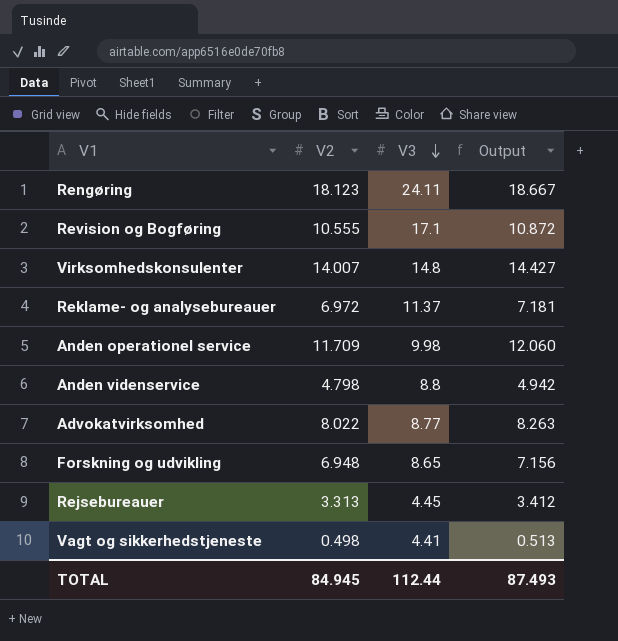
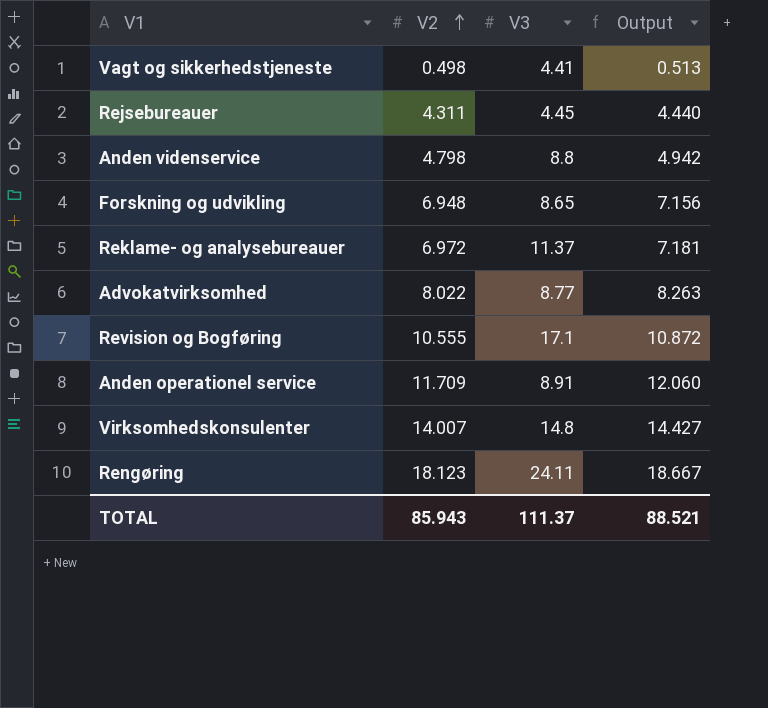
row order: V3 descending -> V2 ascending
Rejsebureauer | V2: 3.313 -> 4.311
Rejsebureauer | Output: 3.412 -> 4.440
Anden operationel service | V3: 9.98 -> 8.91
TOTAL | V2: 84.945 -> 85.943
TOTAL | V3: 112.44 -> 111.37
TOTAL | Output: 87.493 -> 88.521

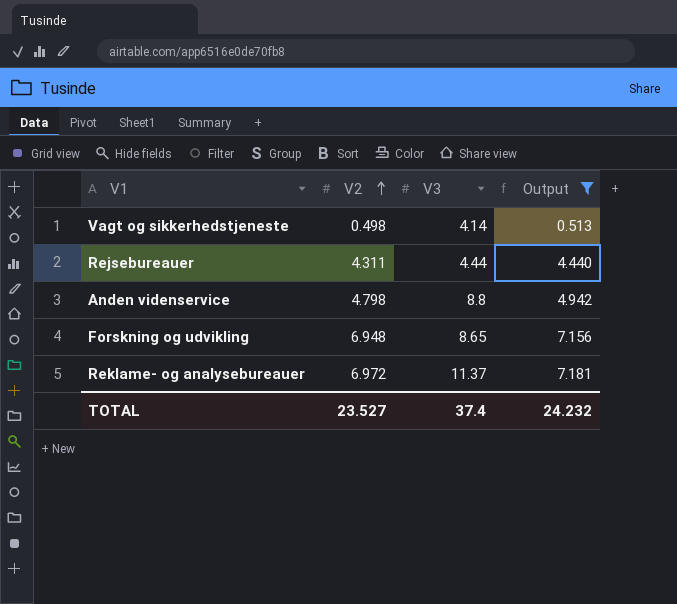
filter: none -> Output <= 7.181
Vagt og sikkerhedstjeneste | V3: 4.41 -> 4.14
Rejsebureauer | V3: 4.45 -> 4.44
TOTAL | V2: 85.943 -> 23.527
TOTAL | V3: 111.37 -> 37.4
TOTAL | Output: 88.521 -> 24.232

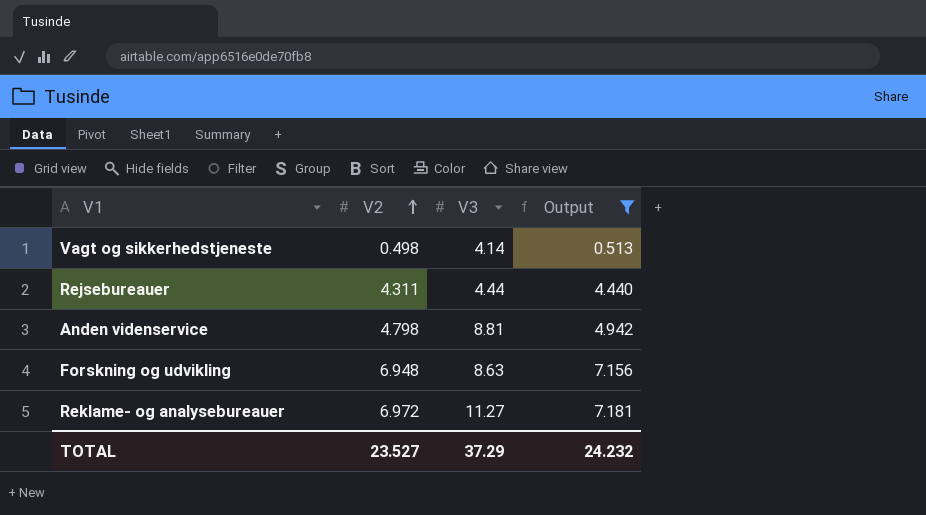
Anden videnservice | V3: 8.8 -> 8.81
Forskning og udvikling | V3: 8.65 -> 8.63
Reklame- og analysebureauer | V3: 11.37 -> 11.27
TOTAL | V3: 37.4 -> 37.29

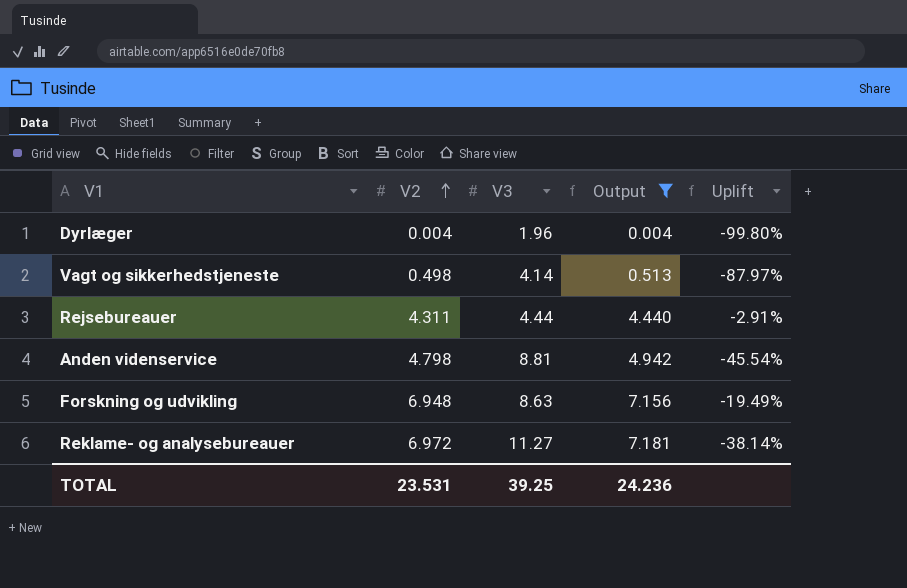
column Uplift | formula: none -> ([V2] - [V3]) / [V3]
row Dyrlæger: none -> 0.004 | 1.96 | 0.004 | -99.80%
TOTAL | V2: 23.527 -> 23.531
TOTAL | V3: 37.29 -> 39.25
TOTAL | Output: 24.232 -> 24.236

